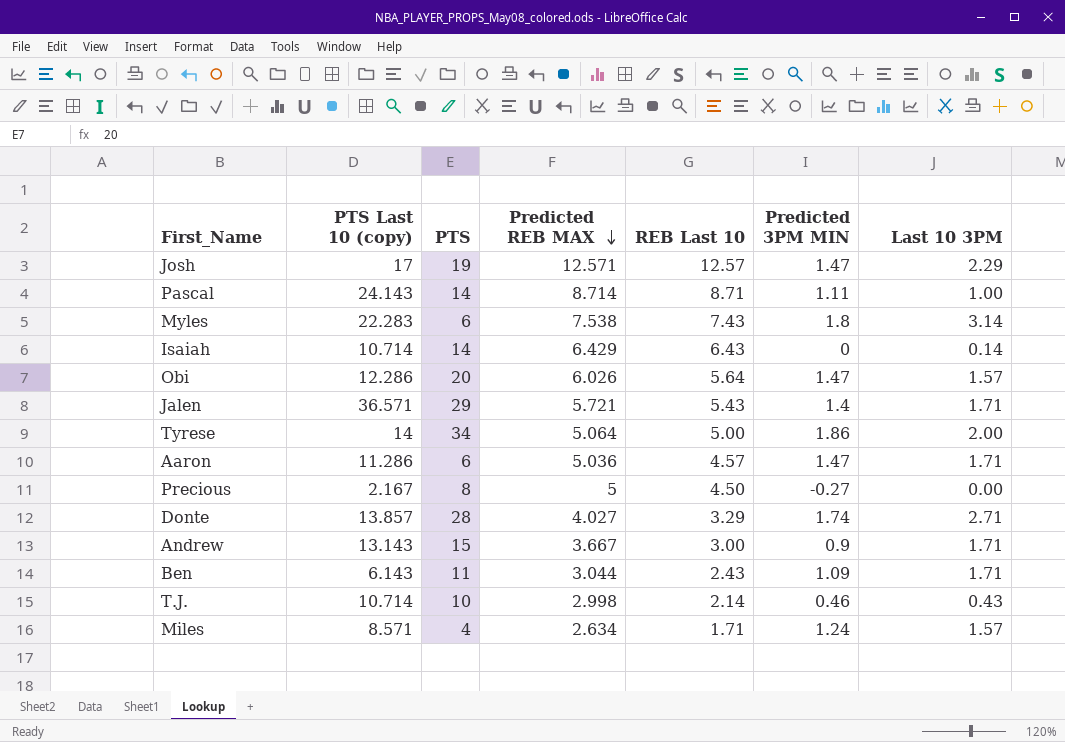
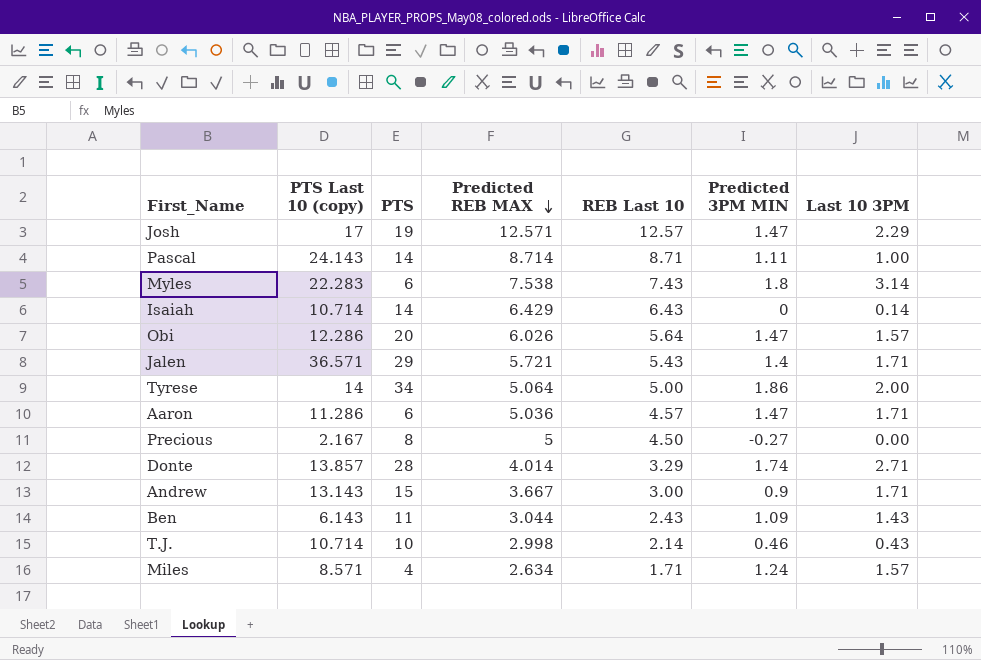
Donte | Predicted REB MAX: 4.027 -> 4.014
Ben | Last 10 3PM: 1.71 -> 1.43

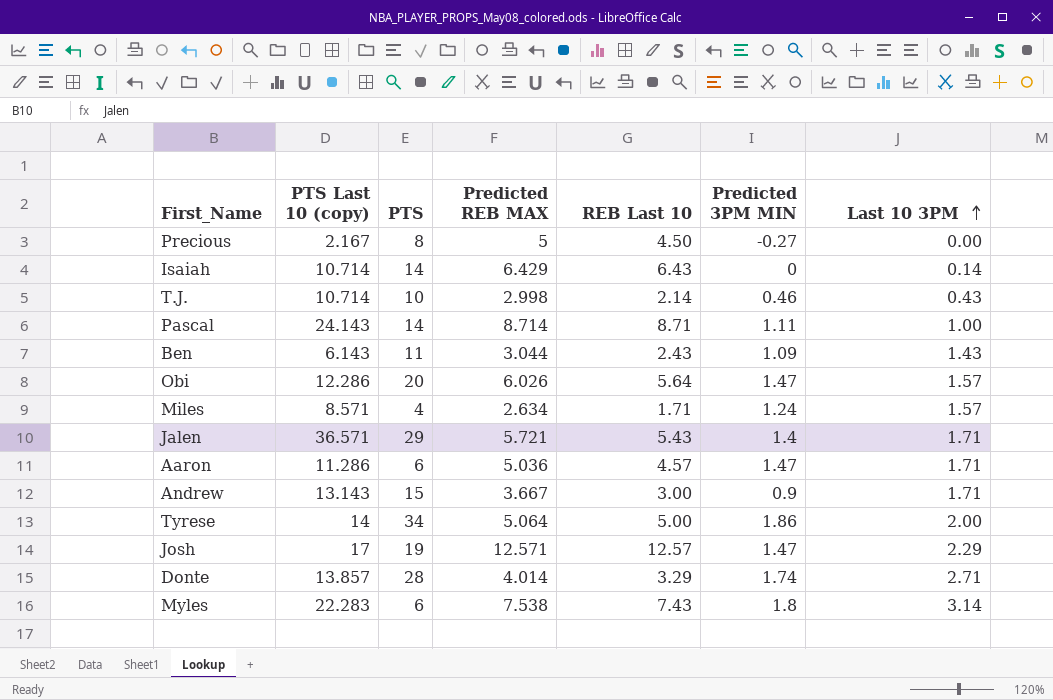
row order: Predicted REB MAX descending -> Last 10 3PM ascending

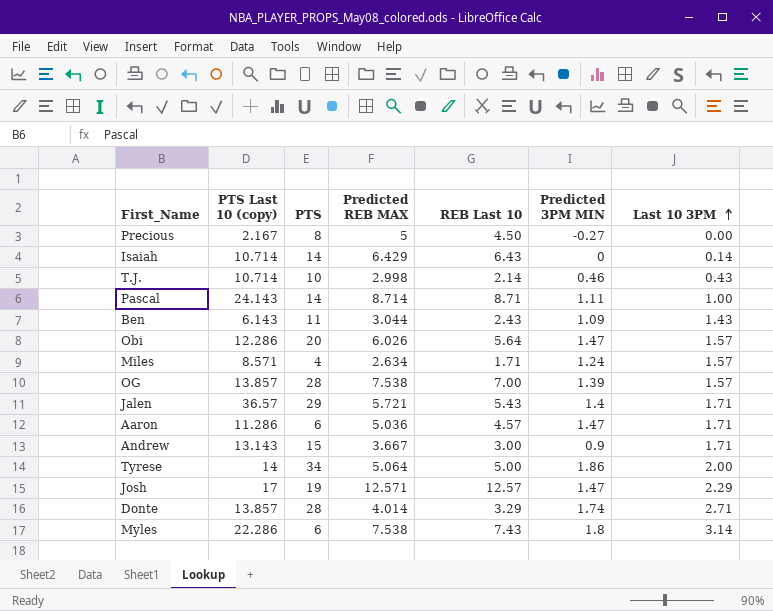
row OG: none -> 13.857 | 28 | 7.538 | 7.00 | 1.39 | 1.57
Jalen | PTS Last 10 (copy): 36.571 -> 36.57
Myles | PTS Last 10 (copy): 22.283 -> 22.286

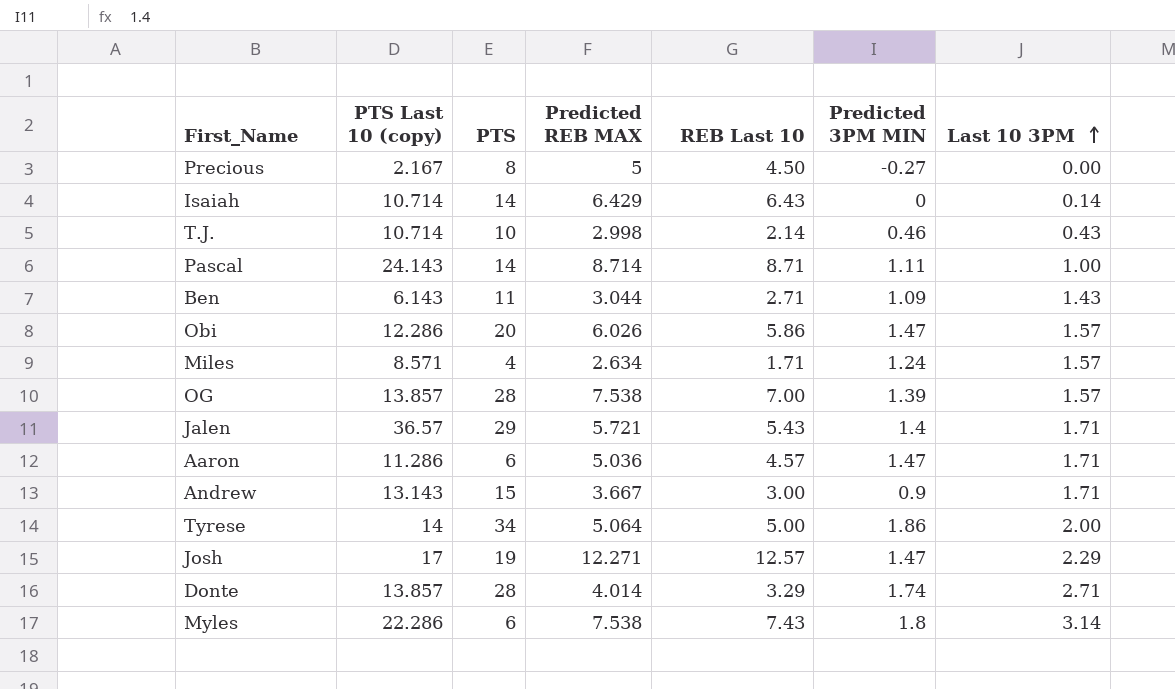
Ben | REB Last 10: 2.43 -> 2.71
Obi | REB Last 10: 5.64 -> 5.86
Josh | Predicted REB MAX: 12.571 -> 12.271

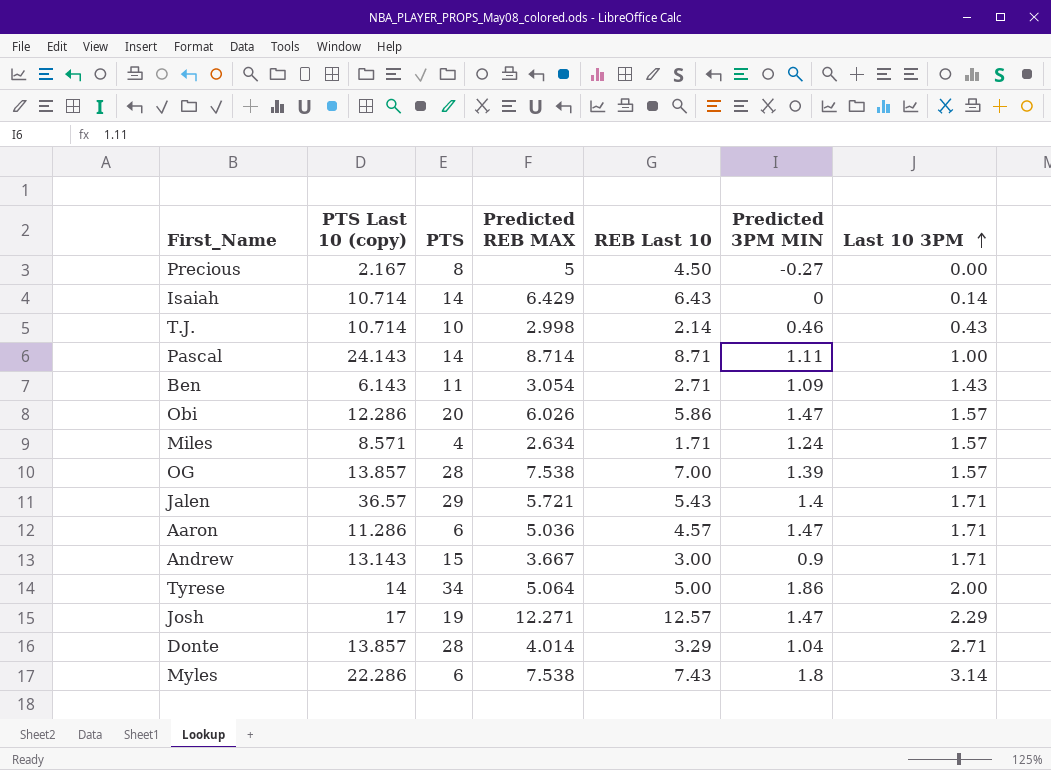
Ben | Predicted REB MAX: 3.044 -> 3.054
Donte | Predicted 3PM MIN: 1.74 -> 1.04

